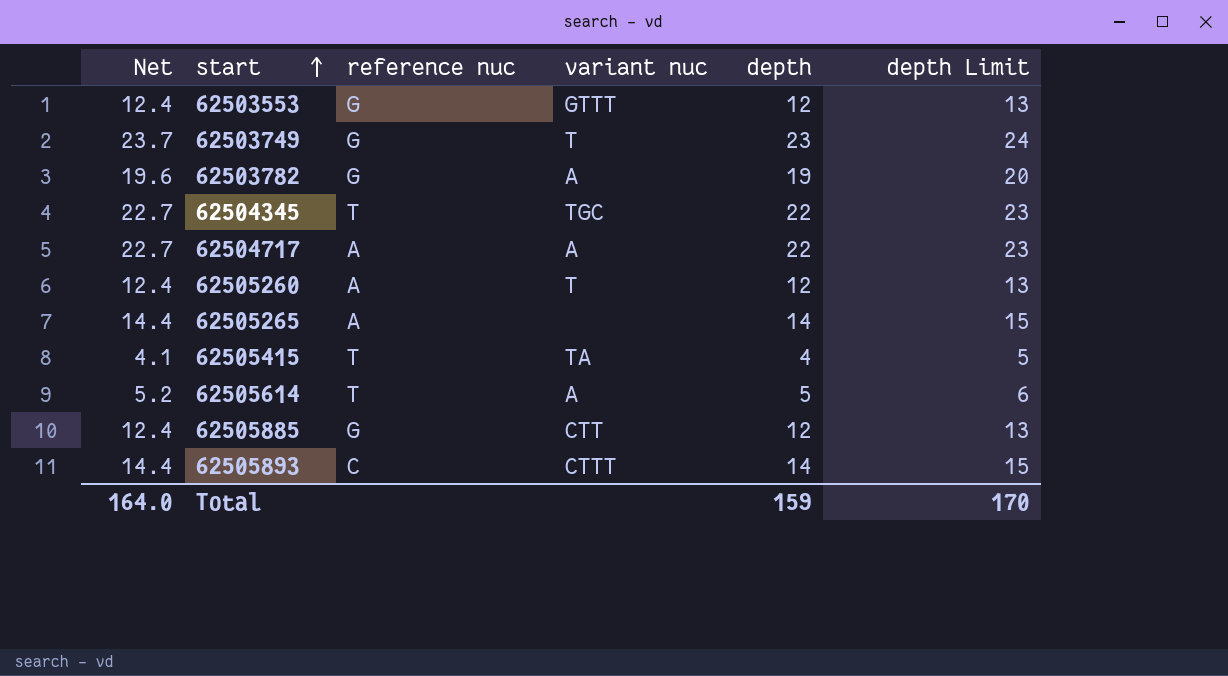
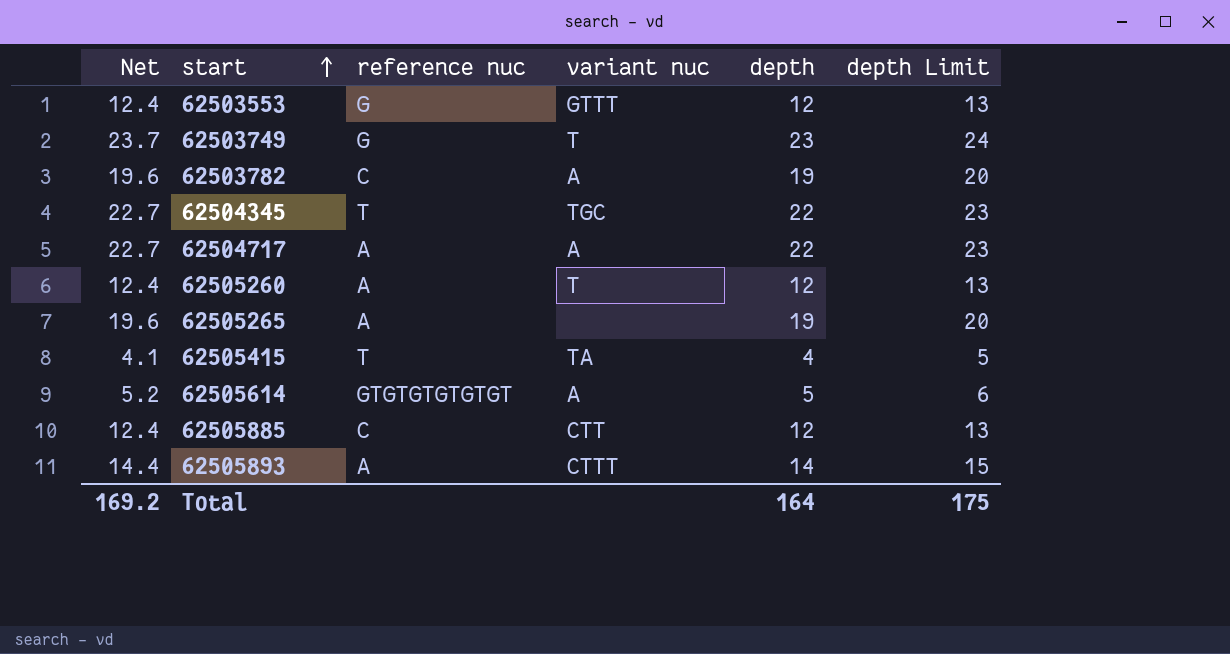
62503782 | reference nuc: G -> C
62505265 | Net: 14.4 -> 19.6
62505265 | depth: 14 -> 19
62505265 | depth Limit: 15 -> 20
62505614 | reference nuc: T -> GTGTGTGTGTGT
62505885 | reference nuc: G -> C
62505893 | reference nuc: C -> A
Total | Net: 164.0 -> 169.2
Total | depth: 159 -> 164
Total | depth Limit: 170 -> 175

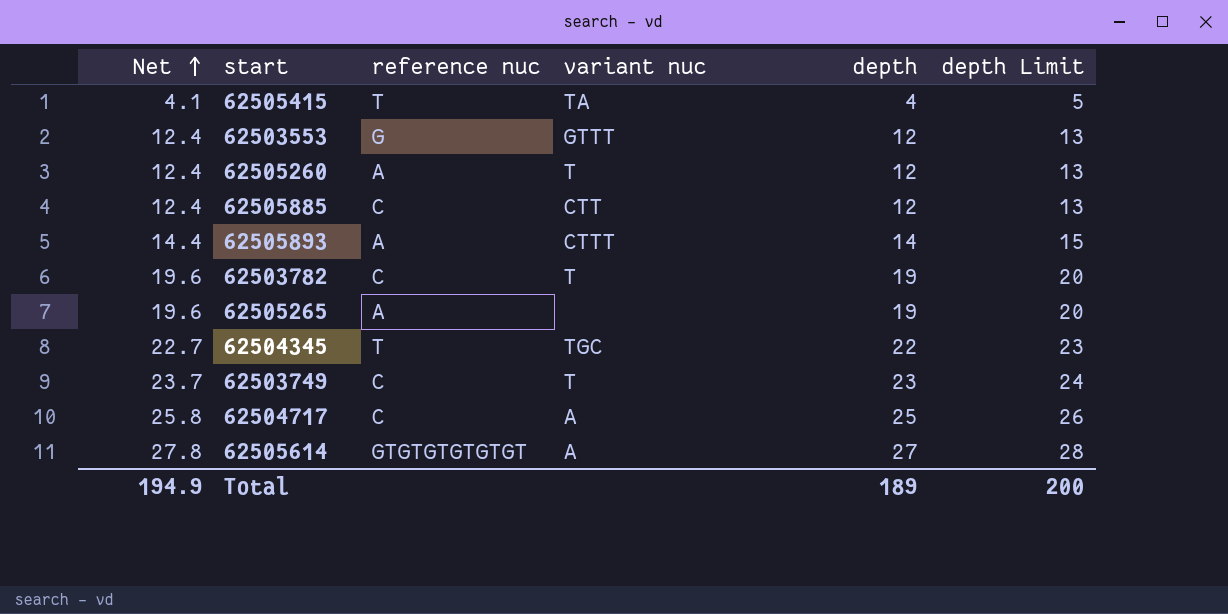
row order: start ascending -> Net ascending
62503782 | variant nuc: A -> T
62503749 | reference nuc: G -> C
62504717 | Net: 22.7 -> 25.8
62504717 | reference nuc: A -> C
62504717 | depth: 22 -> 25
62504717 | depth Limit: 23 -> 26
62505614 | Net: 5.2 -> 27.8
62505614 | depth: 5 -> 27
62505614 | depth Limit: 6 -> 28
Total | Net: 169.2 -> 194.9
Total | depth: 164 -> 189
Total | depth Limit: 175 -> 200

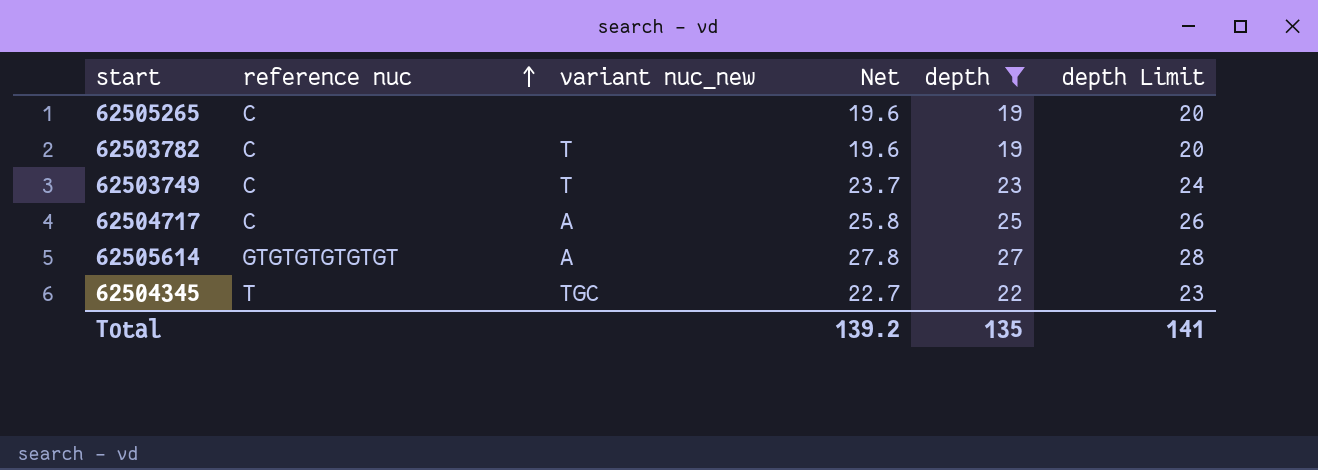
filter: none -> depth >= 19
row order: Net ascending -> reference nuc ascending
column name: variant nuc -> variant nuc_new
column Net | position: 1 -> 4
62505265 | reference nuc: A -> C
Total | Net: 194.9 -> 139.2
Total | depth: 189 -> 135
Total | depth Limit: 200 -> 141

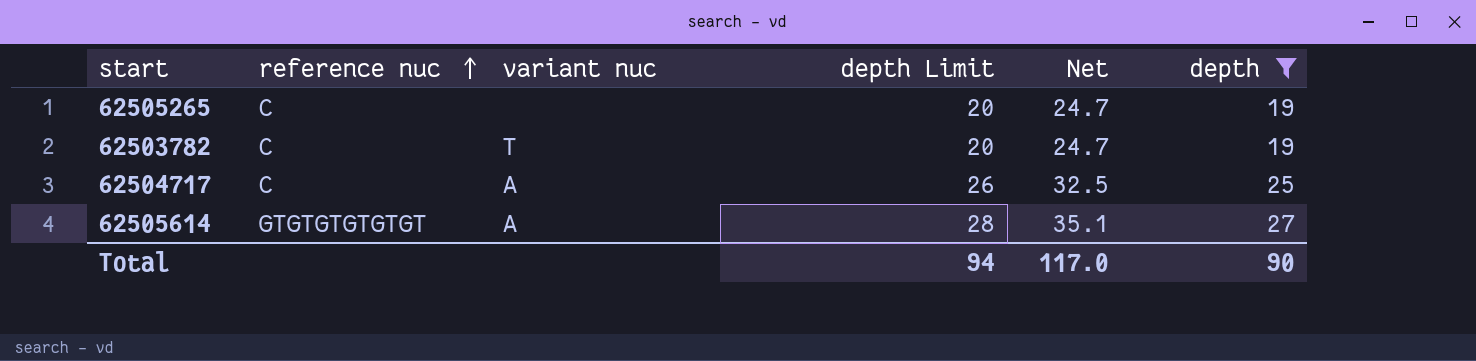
column name: variant nuc_new -> variant nuc
column depth Limit | position: 6 -> 4
column Net | formula: [depth] * 1.03 -> [depth] * 1.3
row 62503749: C | T | 23.7 | 23 | 24 -> none
row 62504345: T | TGC | 22.7 | 22 | 23 -> none
Total | depth Limit: 141 -> 94
Total | Net: 139.2 -> 117.0
Total | depth: 135 -> 90

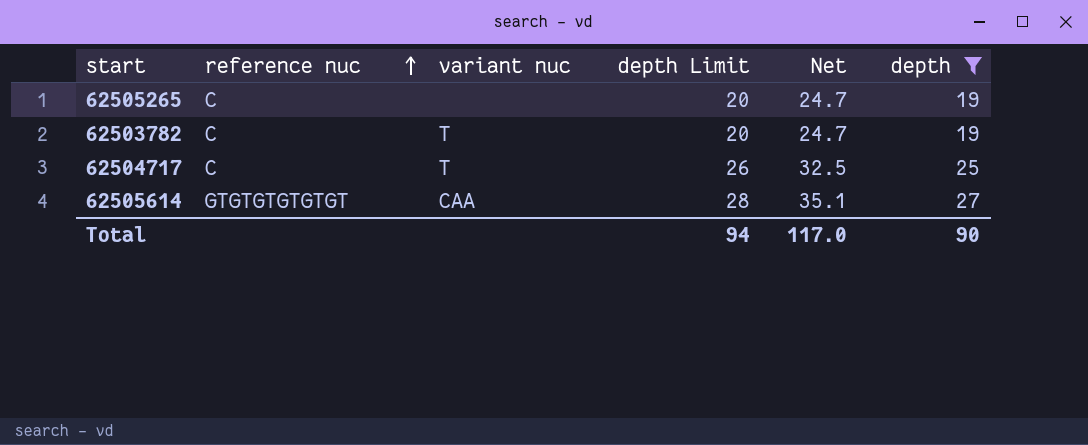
62504717 | variant nuc: A -> T
62505614 | variant nuc: A -> CAA

